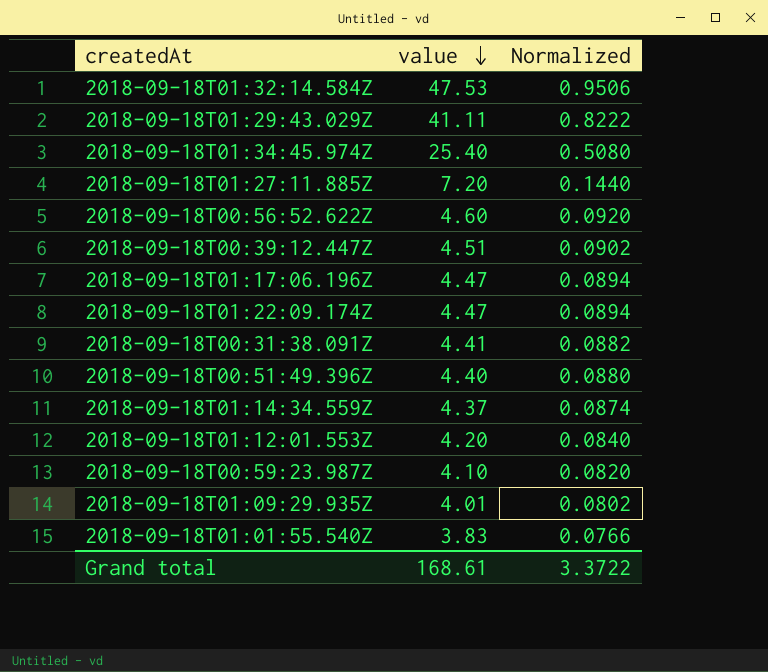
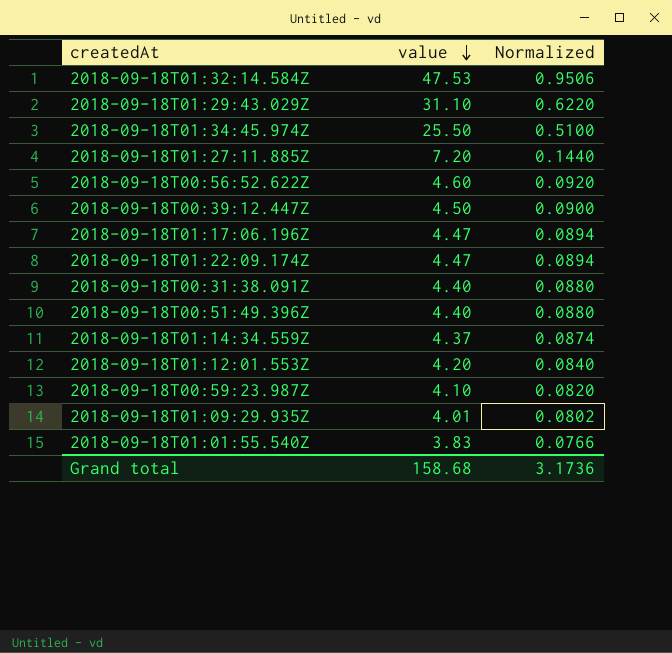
2018-09-18T01:29:43.029Z | value: 41.11 -> 31.10
2018-09-18T01:29:43.029Z | Normalized: 0.8222 -> 0.6220
2018-09-18T01:34:45.974Z | value: 25.40 -> 25.50
2018-09-18T01:34:45.974Z | Normalized: 0.5080 -> 0.5100
2018-09-18T00:39:12.447Z | value: 4.51 -> 4.50
2018-09-18T00:39:12.447Z | Normalized: 0.0902 -> 0.0900
2018-09-18T00:31:38.091Z | value: 4.41 -> 4.40
2018-09-18T00:31:38.091Z | Normalized: 0.0882 -> 0.0880
Grand total | value: 168.61 -> 158.68
Grand total | Normalized: 3.3722 -> 3.1736

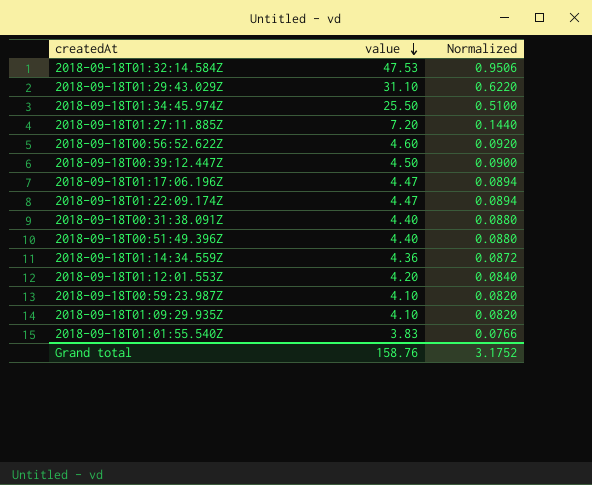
2018-09-18T01:14:34.559Z | value: 4.37 -> 4.36
2018-09-18T01:14:34.559Z | Normalized: 0.0874 -> 0.0872
2018-09-18T01:09:29.935Z | value: 4.01 -> 4.10
2018-09-18T01:09:29.935Z | Normalized: 0.0802 -> 0.0820
Grand total | value: 158.68 -> 158.76
Grand total | Normalized: 3.1736 -> 3.1752

